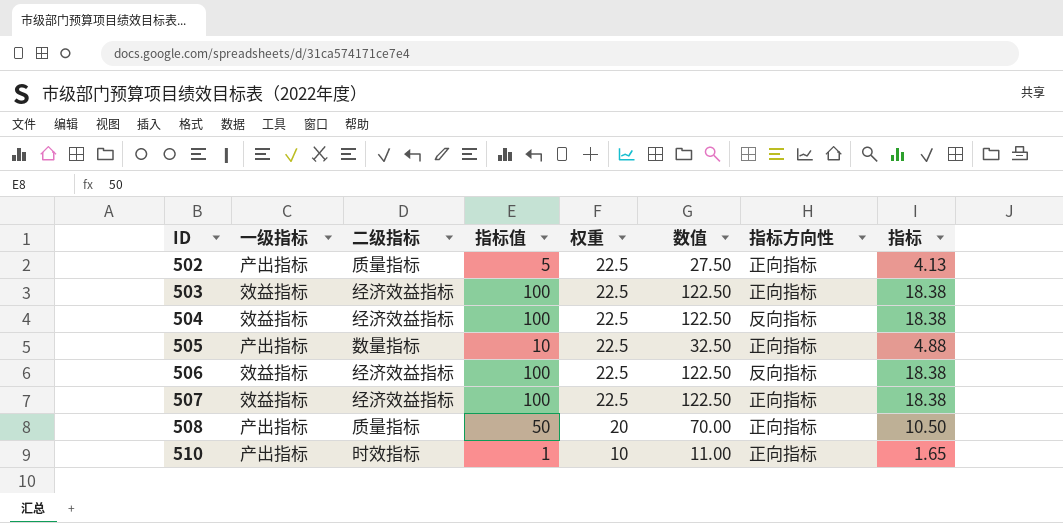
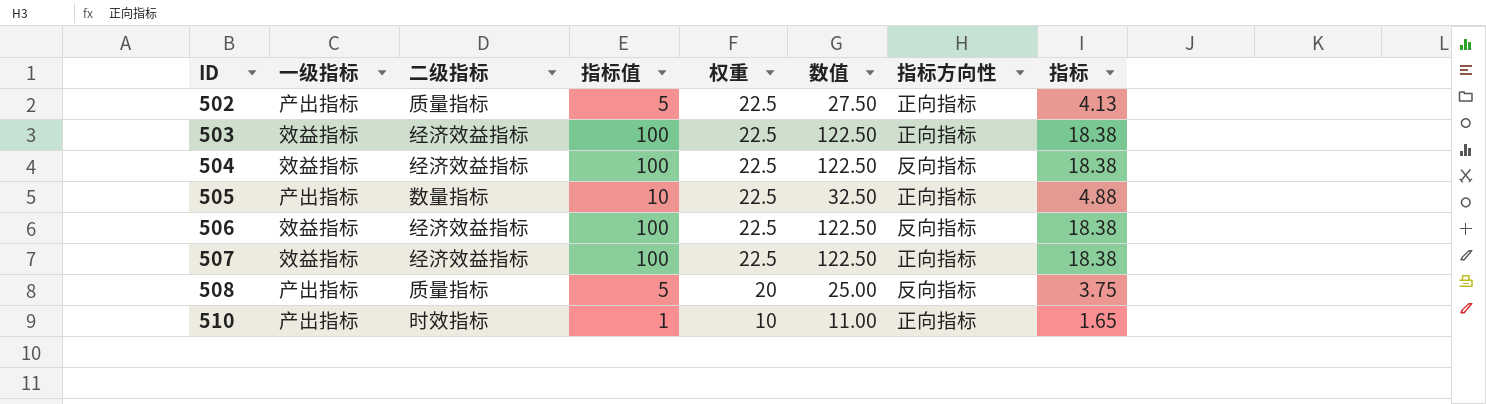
508 | 指标值: 50 -> 5
508 | 数值: 70.00 -> 25.00
508 | 指标方向性: 正向指标 -> 反向指标
508 | 指标: 10.50 -> 3.75

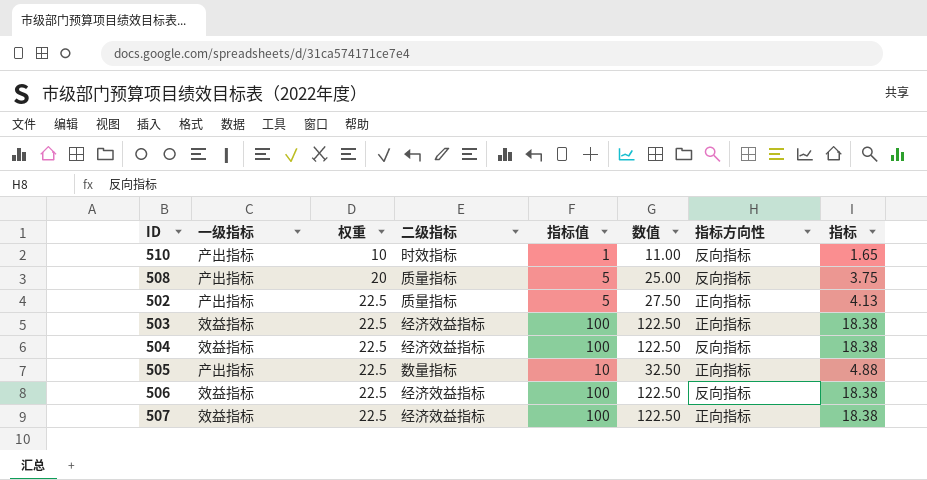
row order: ID ascending -> 权重 ascending
column 权重 | position: 5 -> 3
510 | 指标方向性: 正向指标 -> 反向指标

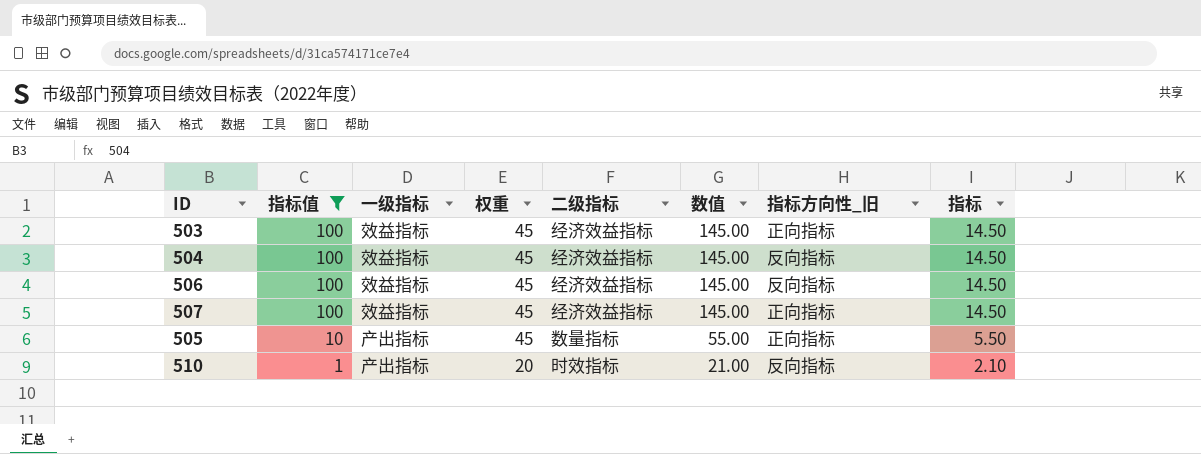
filter: none -> 指标值 != 5
row order: 权重 ascending -> 指标值 descending
column 指标值 | position: 5 -> 2
column name: 指标方向性 -> 指标方向性_旧
column 指标 | formula: [数值] * 0.15 -> [数值] * 0.1
503 | 权重: 22.5 -> 45
503 | 数值: 122.50 -> 145.00
504 | 权重: 22.5 -> 45
504 | 数值: 122.50 -> 145.00
506 | 权重: 22.5 -> 45
506 | 数值: 122.50 -> 145.00
507 | 权重: 22.5 -> 45
507 | 数值: 122.50 -> 145.00
505 | 权重: 22.5 -> 45
505 | 数值: 32.50 -> 55.00
510 | 权重: 10 -> 20
510 | 数值: 11.00 -> 21.00

